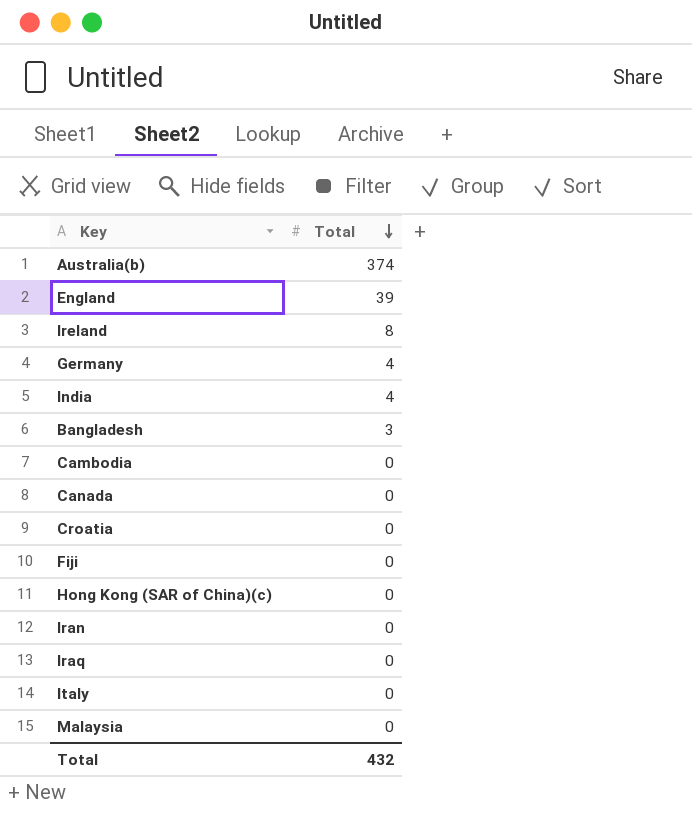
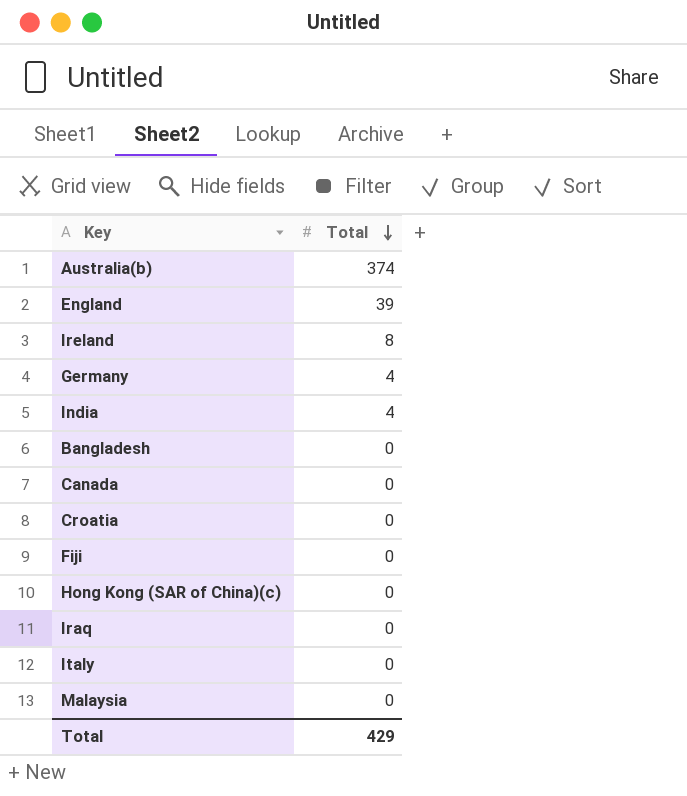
row Cambodia: 0 -> none
row Iran: 0 -> none
Bangladesh | Total: 3 -> 0
Total | Total: 432 -> 429

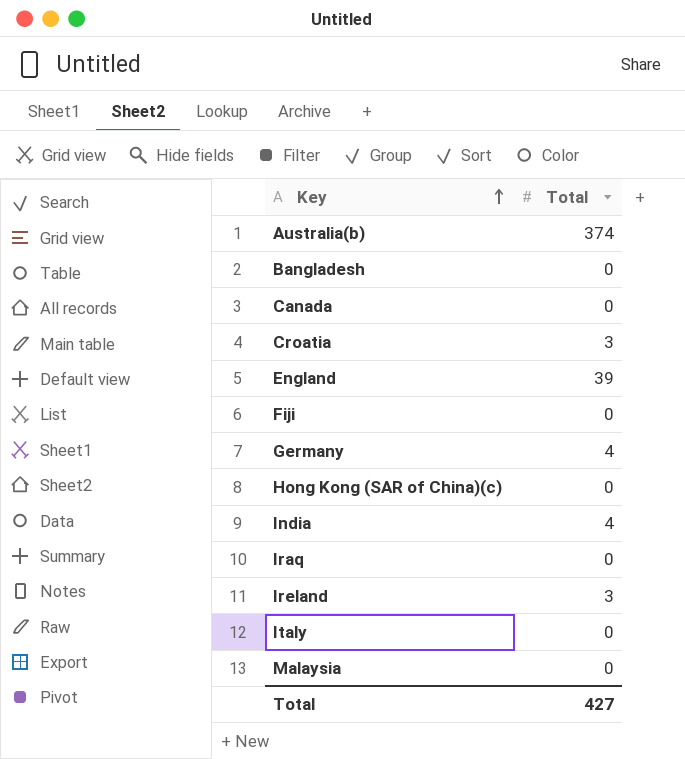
row order: Total descending -> Key ascending
Croatia | Total: 0 -> 3
Ireland | Total: 8 -> 3
Total | Total: 429 -> 427

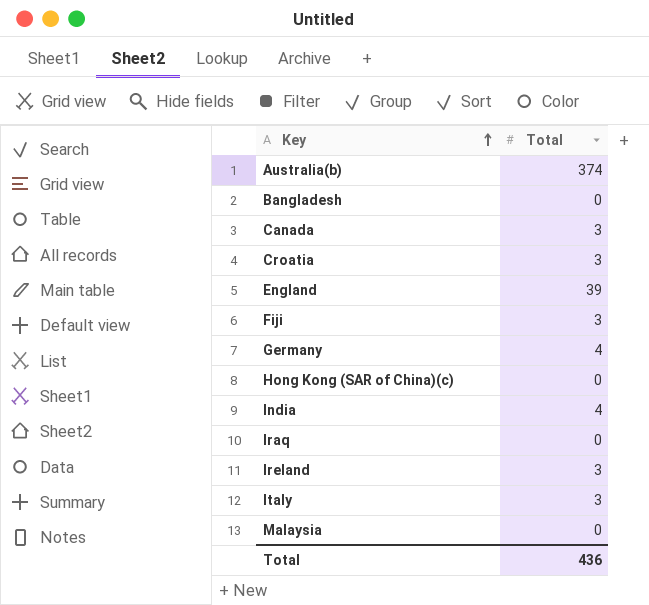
Canada | Total: 0 -> 3
Fiji | Total: 0 -> 3
Italy | Total: 0 -> 3
Total | Total: 427 -> 436

